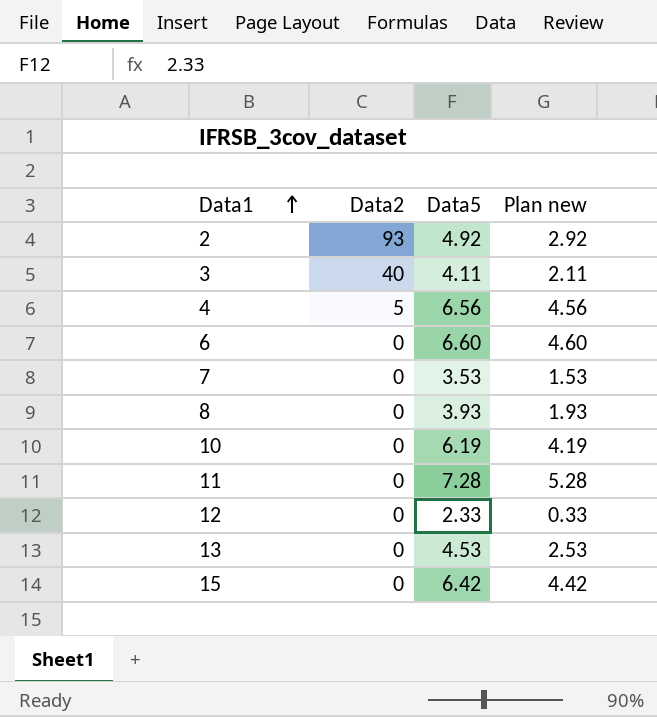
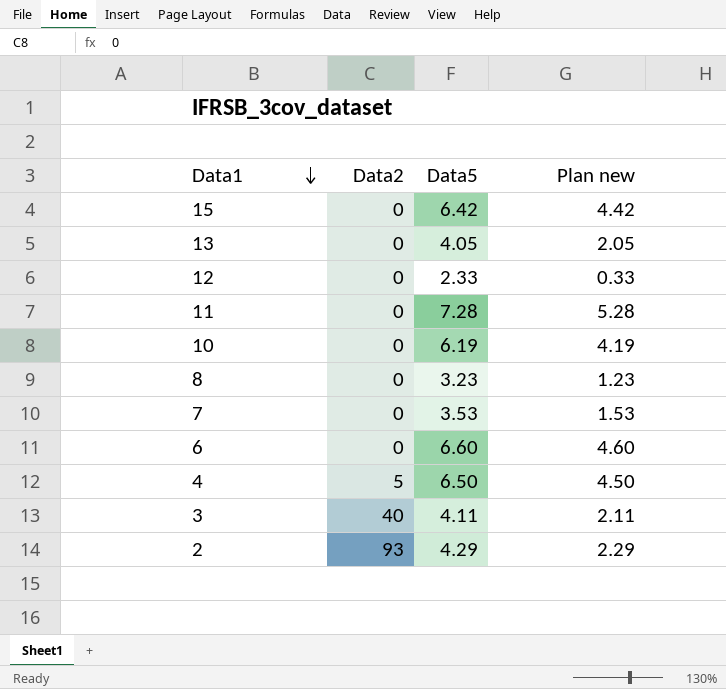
row order: Data1 ascending -> Data1 descending
13 | Data5: 4.53 -> 4.05
13 | Plan new: 2.53 -> 2.05
8 | Data5: 3.93 -> 3.23
8 | Plan new: 1.93 -> 1.23
4 | Data5: 6.56 -> 6.50
4 | Plan new: 4.56 -> 4.50
2 | Data5: 4.92 -> 4.29
2 | Plan new: 2.92 -> 2.29

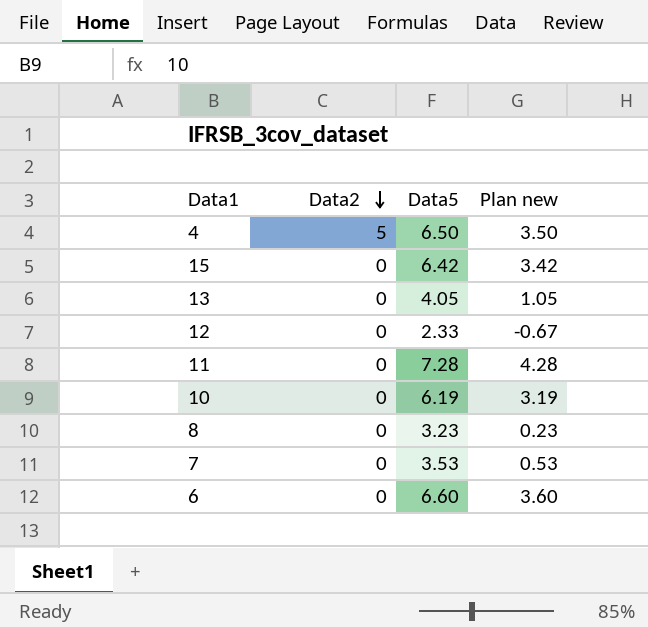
row order: Data1 descending -> Data2 descending
column Plan new | formula: [Data5] - 2 -> [Data5] - 3
row 3: 40 | 4.11 | 2.11 -> none
row 2: 93 | 4.29 | 2.29 -> none

